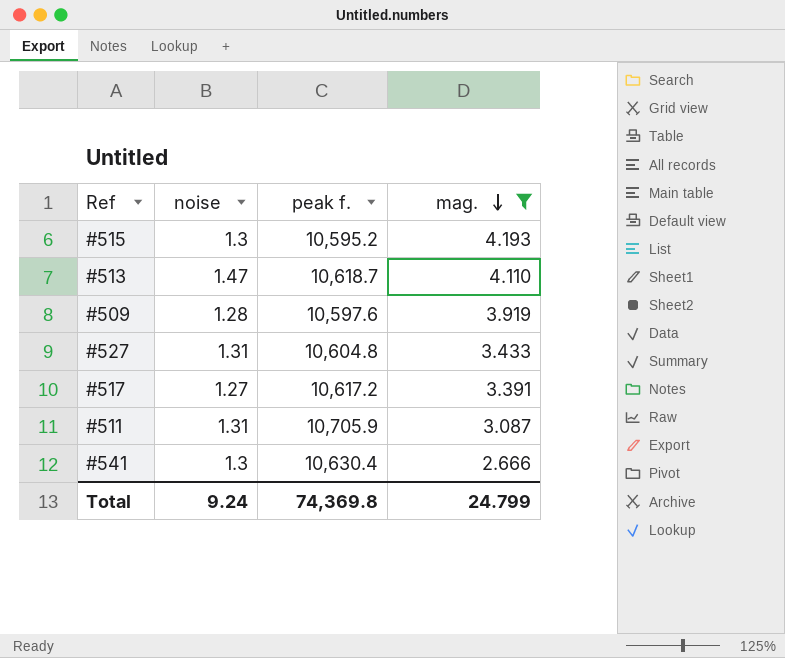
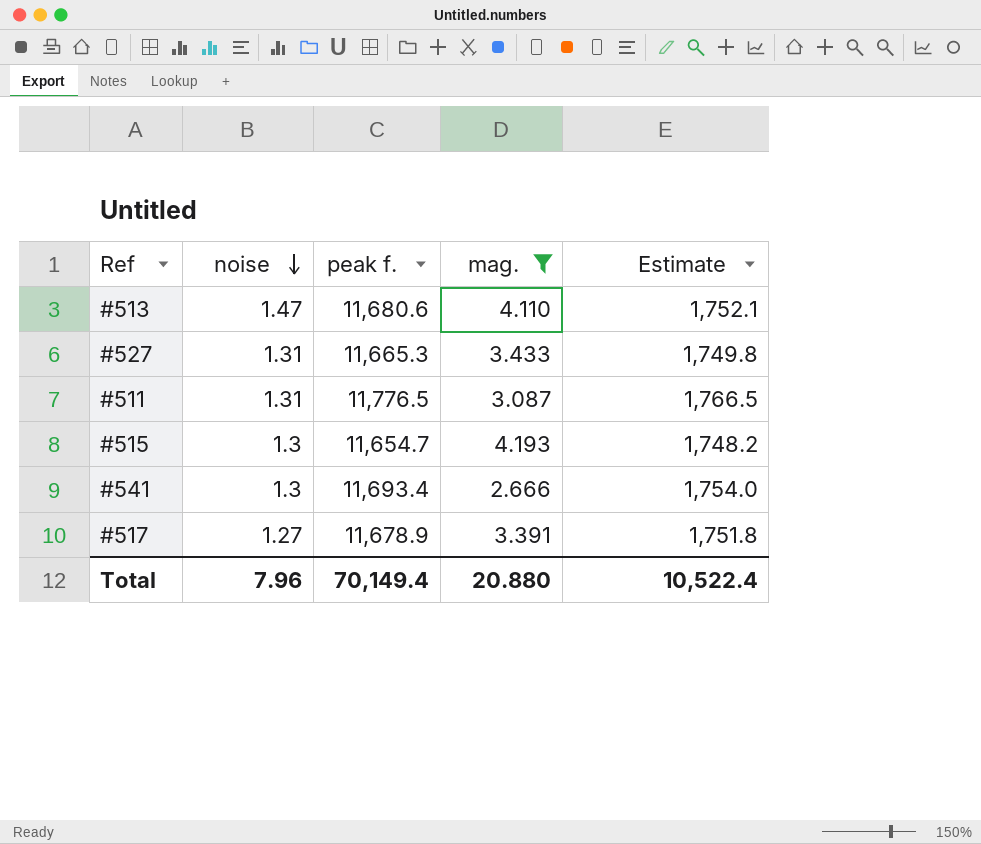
row order: mag. descending -> noise descending
column Estimate | formula: none -> [peak f.] * 0.15
row #509: 1.28 | 10,597.6 | 3.919 -> none
#513 | peak f.: 10,618.7 -> 11,680.6
#527 | peak f.: 10,604.8 -> 11,665.3
#511 | peak f.: 10,705.9 -> 11,776.5
#515 | peak f.: 10,595.2 -> 11,654.7
#541 | peak f.: 10,630.4 -> 11,693.4
#517 | peak f.: 10,617.2 -> 11,678.9
Total | noise: 9.24 -> 7.96
Total | peak f.: 74,369.8 -> 70,149.4
Total | mag.: 24.799 -> 20.880

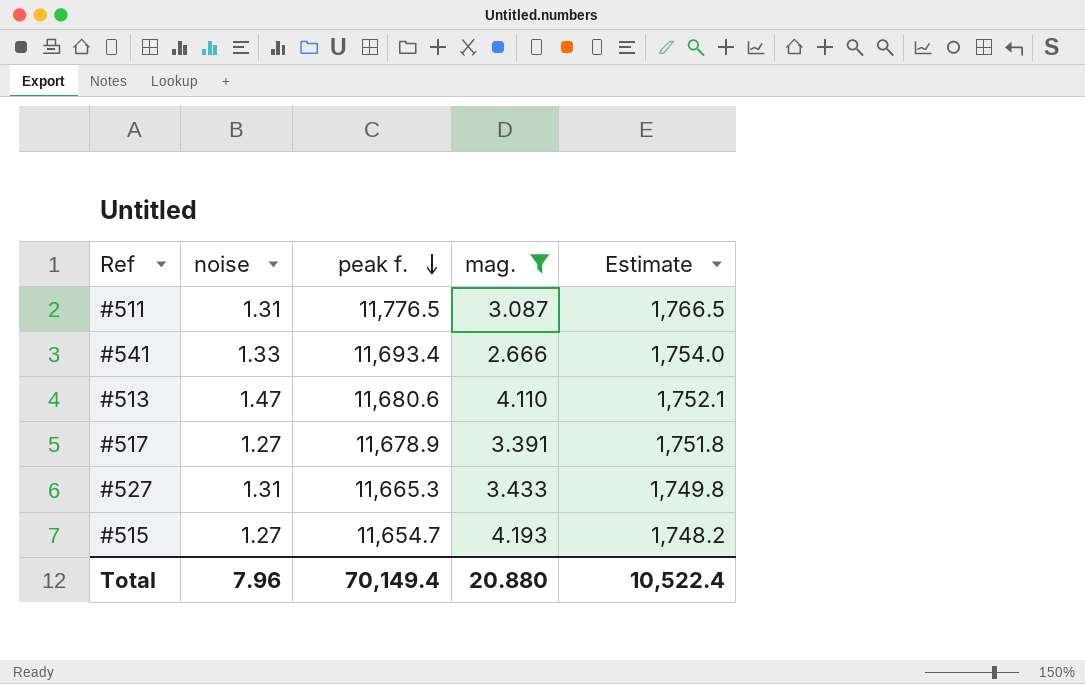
row order: noise descending -> peak f. descending
#541 | noise: 1.3 -> 1.33
#515 | noise: 1.3 -> 1.27

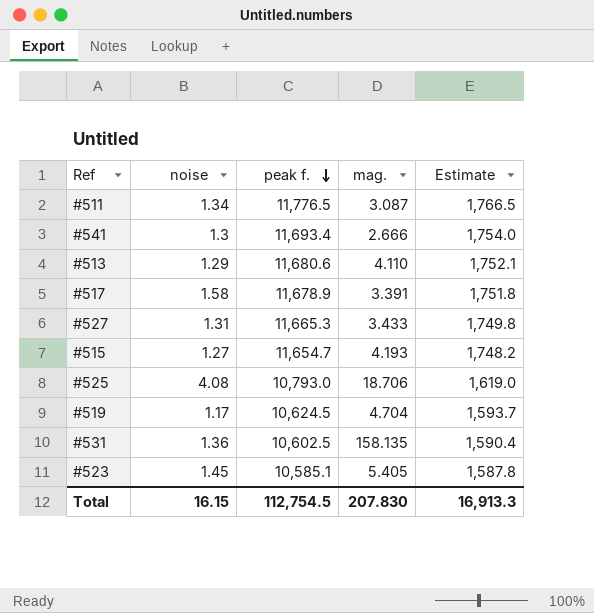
filter: mag. <= 4.193 -> none
#511 | noise: 1.31 -> 1.34
#541 | noise: 1.33 -> 1.3
#513 | noise: 1.47 -> 1.29
#517 | noise: 1.27 -> 1.58
Total | noise: 7.96 -> 16.15
Total | peak f.: 70,149.4 -> 112,754.5
Total | mag.: 20.880 -> 207.830
Total | Estimate: 10,522.4 -> 16,913.3

